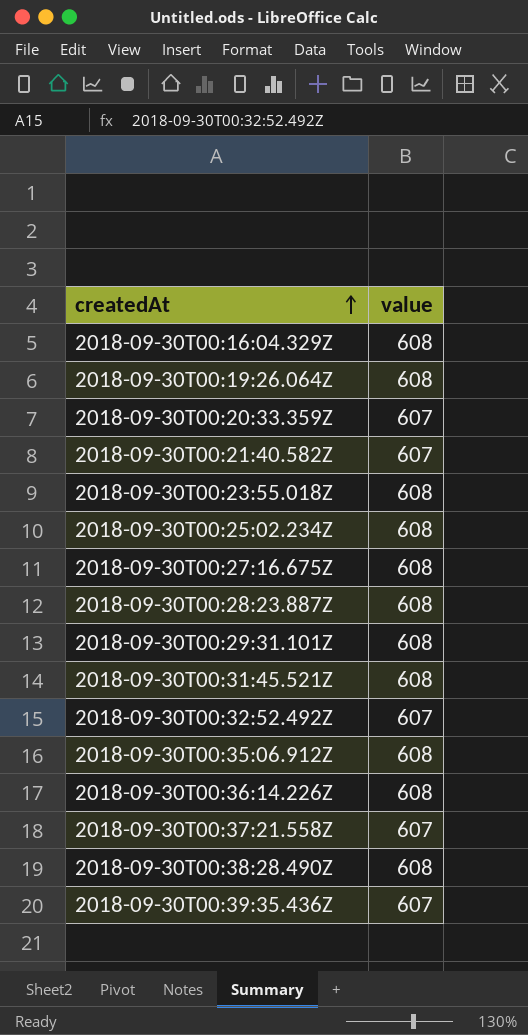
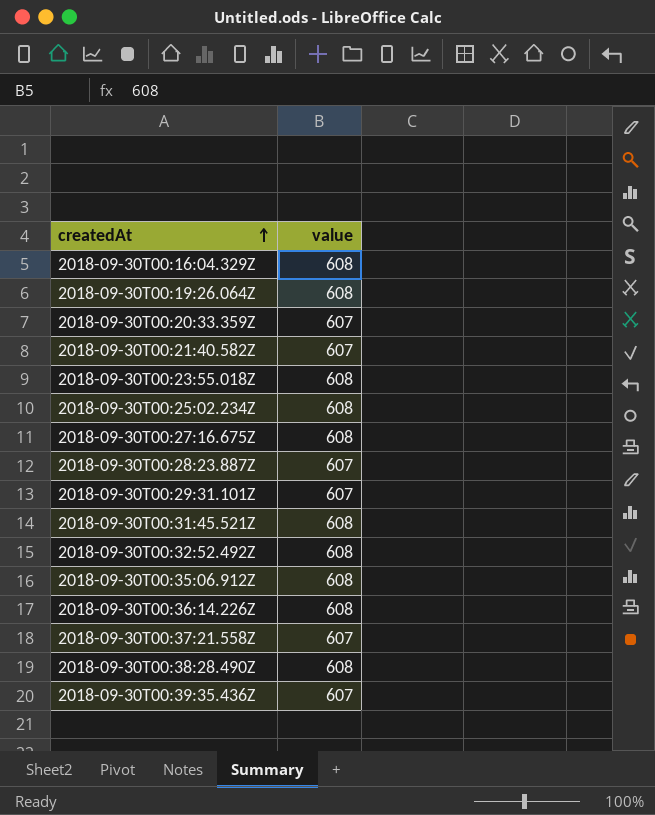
2018-09-30T00:28:23.887Z | value: 608 -> 607
2018-09-30T00:29:31.101Z | value: 608 -> 607
2018-09-30T00:32:52.492Z | value: 607 -> 608

